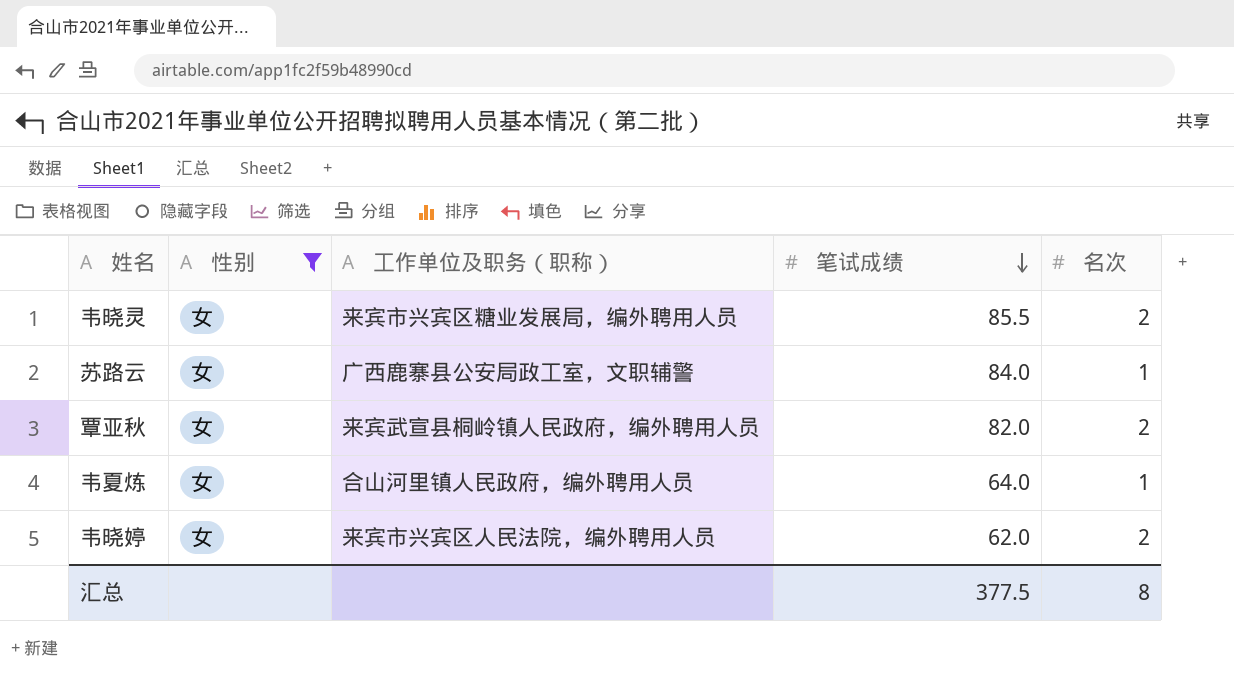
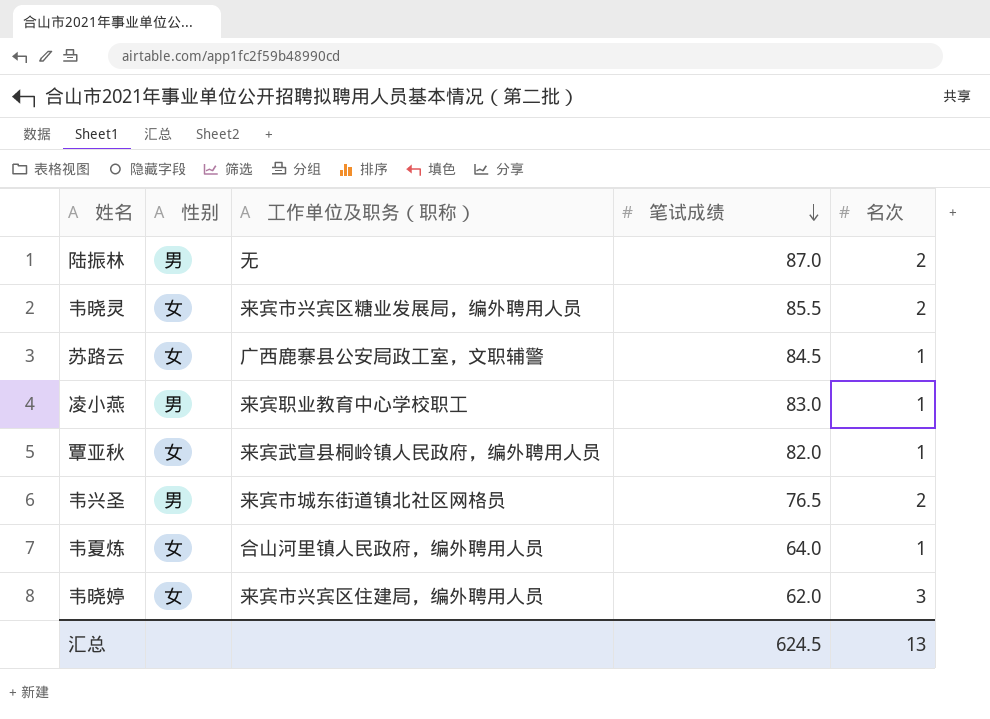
filter: 性别 = 女 -> none
苏路云 | 笔试成绩: 84.0 -> 84.5
覃亚秋 | 名次: 2 -> 1
韦晓婷 | 工作单位及职务（职称）: 来宾市兴宾区人民法院，编外聘用人员 -> 来宾市兴宾区住建局，编外聘用人员
韦晓婷 | 名次: 2 -> 3
汇总 | 笔试成绩: 377.5 -> 624.5
汇总 | 名次: 8 -> 13

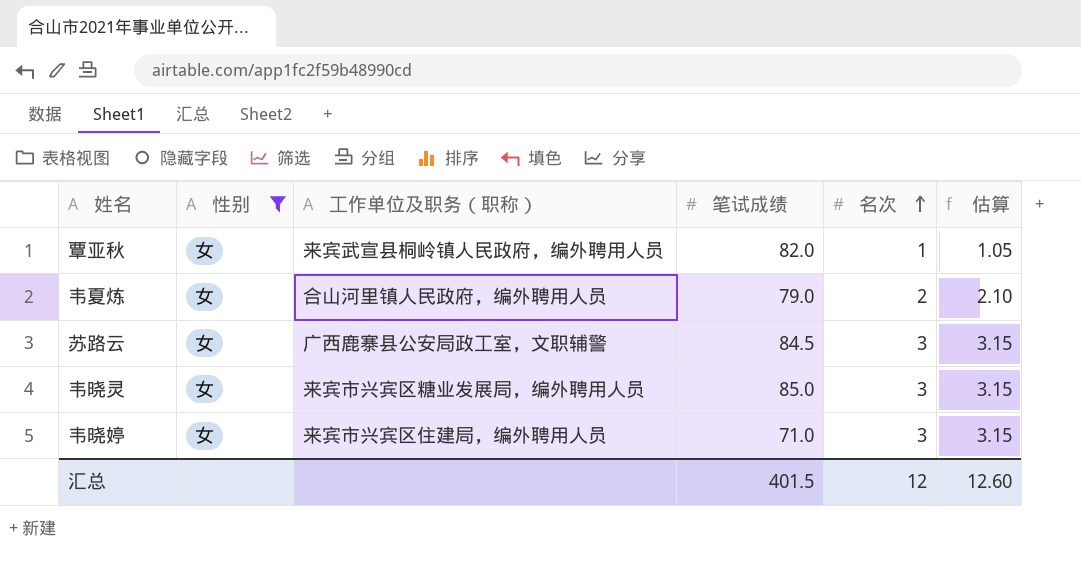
filter: none -> 性别 = 女
row order: 笔试成绩 descending -> 名次 ascending
column 估算 | formula: none -> [名次] * 1.05
韦夏炼 | 笔试成绩: 64.0 -> 79.0
韦夏炼 | 名次: 1 -> 2
苏路云 | 名次: 1 -> 3
韦晓灵 | 笔试成绩: 85.5 -> 85.0
韦晓灵 | 名次: 2 -> 3
韦晓婷 | 笔试成绩: 62.0 -> 71.0
汇总 | 笔试成绩: 624.5 -> 401.5
汇总 | 名次: 13 -> 12

